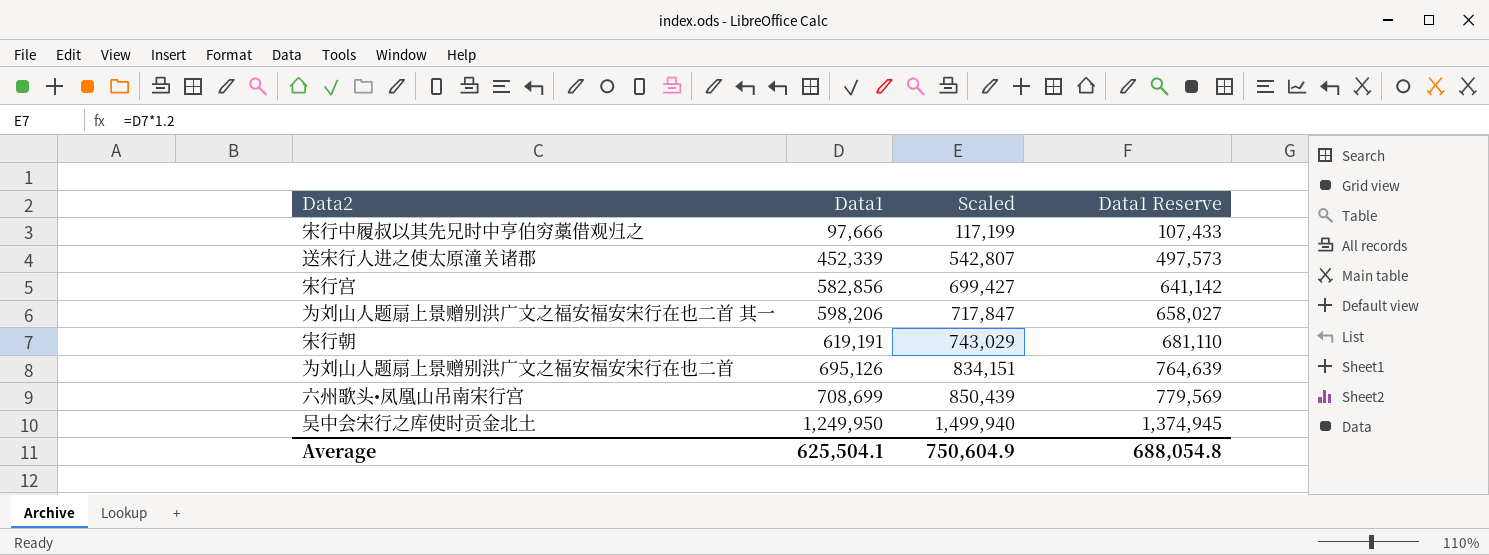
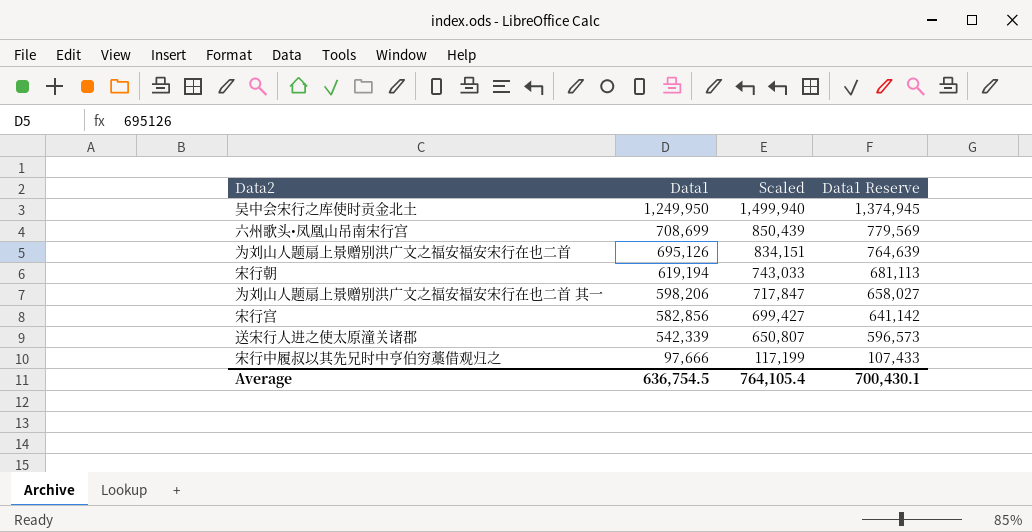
row order: Data1 ascending -> Data1 descending
宋行朝 | Data1: 619,191 -> 619,194
宋行朝 | Scaled: 743,029 -> 743,033
宋行朝 | Data1 Reserve: 681,110 -> 681,113
送宋行人进之使太原潼关诸郡 | Data1: 452,339 -> 542,339
送宋行人进之使太原潼关诸郡 | Scaled: 542,807 -> 650,807
送宋行人进之使太原潼关诸郡 | Data1 Reserve: 497,573 -> 596,573
Average | Data1: 625,504.1 -> 636,754.5
Average | Scaled: 750,604.9 -> 764,105.4
Average | Data1 Reserve: 688,054.8 -> 700,430.1

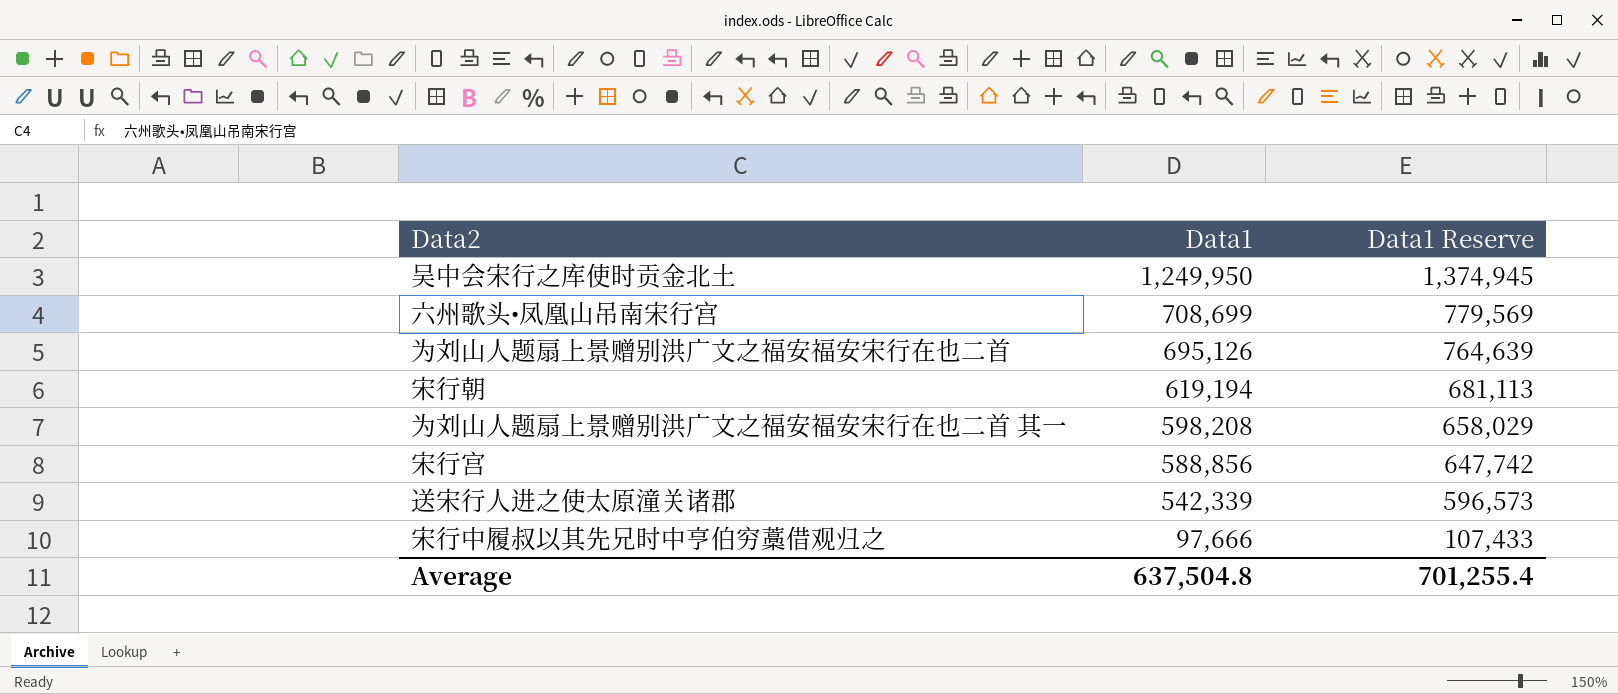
column Scaled | formula: [Data1] * 1.2 -> none
为刘山人题扇上景赠别洪广文之福安福安宋行在也二首 其一 | Data1: 598,206 -> 598,208
为刘山人题扇上景赠别洪广文之福安福安宋行在也二首 其一 | Data1 Reserve: 658,027 -> 658,029
宋行宫 | Data1: 582,856 -> 588,856
宋行宫 | Data1 Reserve: 641,142 -> 647,742
Average | Data1: 636,754.5 -> 637,504.8
Average | Data1 Reserve: 700,430.1 -> 701,255.4

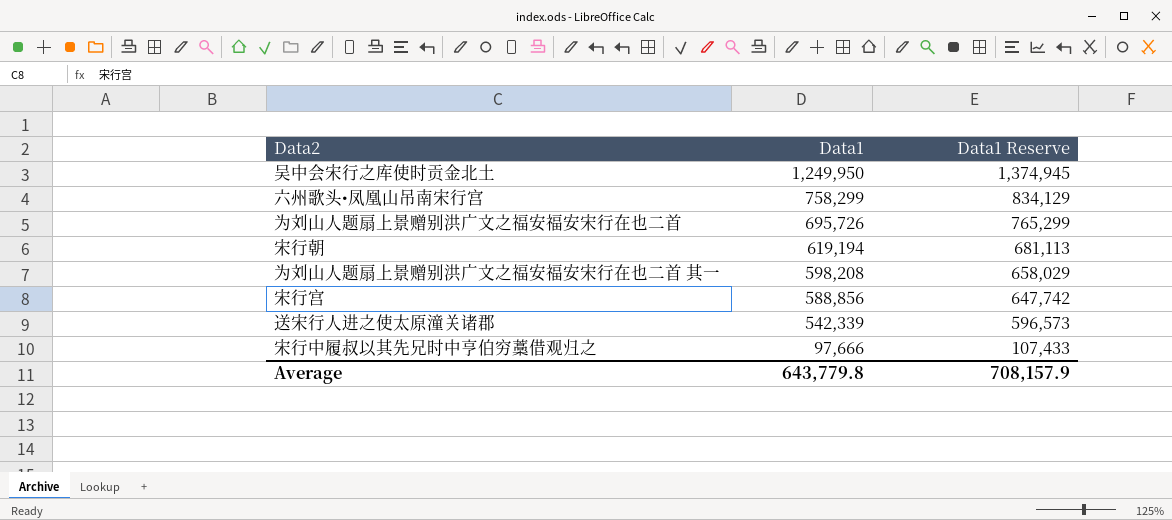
六州歌头•凤凰山吊南宋行宫 | Data1: 708,699 -> 758,299
六州歌头•凤凰山吊南宋行宫 | Data1 Reserve: 779,569 -> 834,129
为刘山人题扇上景赠别洪广文之福安福安宋行在也二首 | Data1: 695,126 -> 695,726
为刘山人题扇上景赠别洪广文之福安福安宋行在也二首 | Data1 Reserve: 764,639 -> 765,299
Average | Data1: 637,504.8 -> 643,779.8
Average | Data1 Reserve: 701,255.4 -> 708,157.9

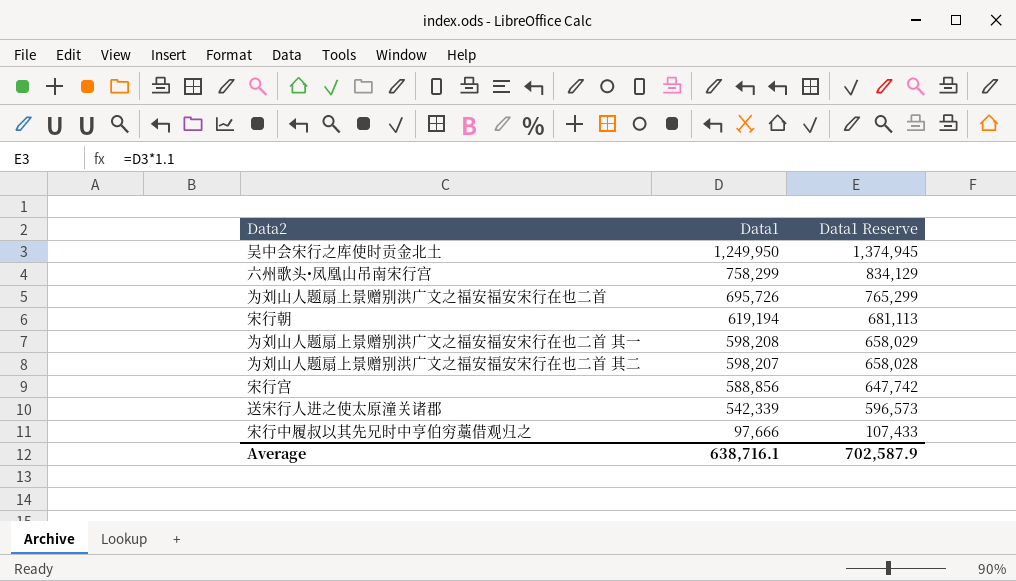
row 为刘山人题扇上景赠别洪广文之福安福安宋行在也二首 其二: none -> 598,207 | 658,028
Average | Data1: 643,779.8 -> 638,716.1
Average | Data1 Reserve: 708,157.9 -> 702,587.9

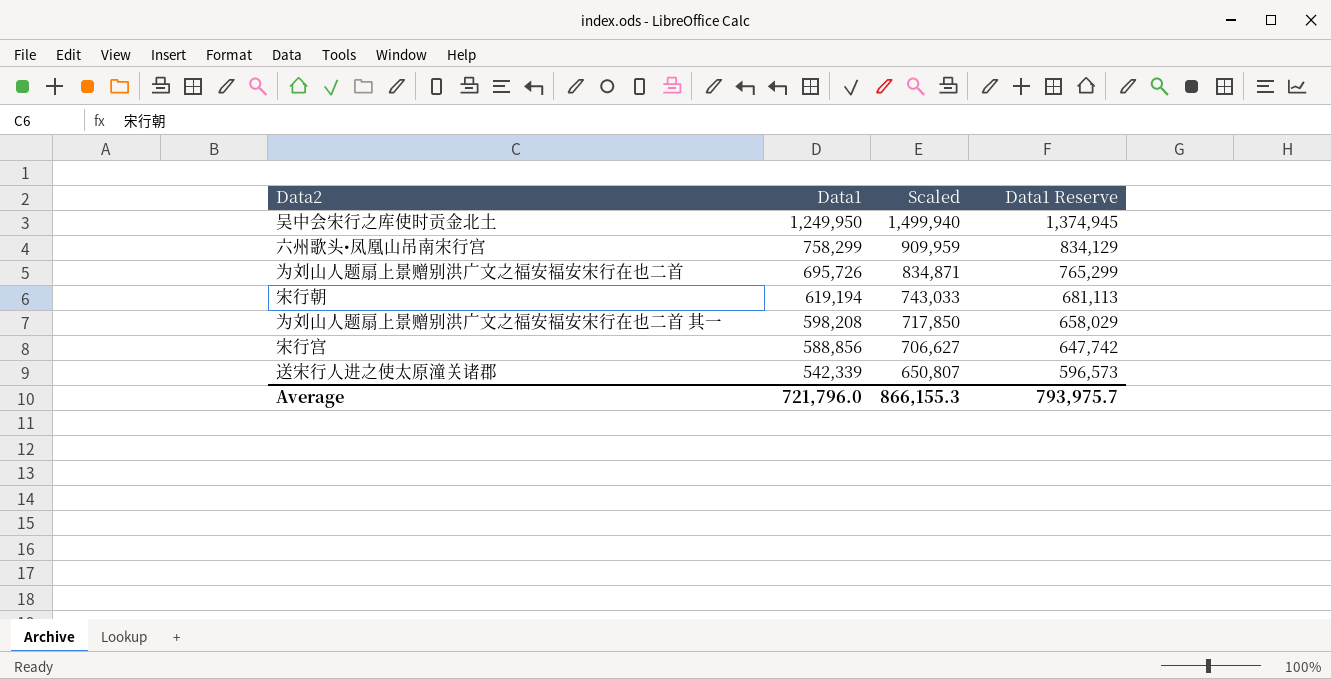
column Scaled | formula: none -> [Data1] * 1.2
row 为刘山人题扇上景赠别洪广文之福安福安宋行在也二首 其二: 598,207 | 658,028 -> none
row 宋行中履叔以其先兄时中亨伯穷藁借观归之: 97,666 | 107,433 -> none
Average | Data1: 638,716.1 -> 721,796.0
Average | Data1 Reserve: 702,587.9 -> 793,975.7

